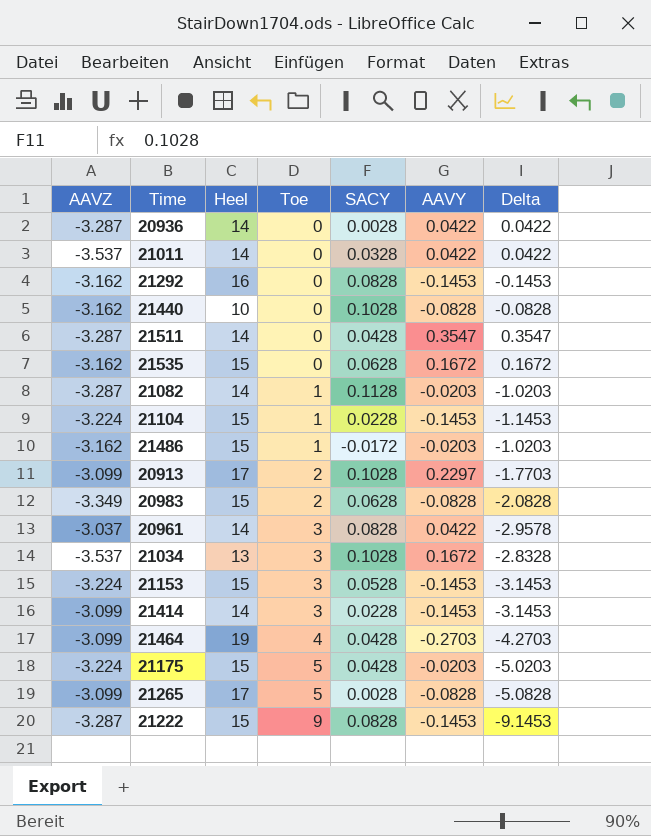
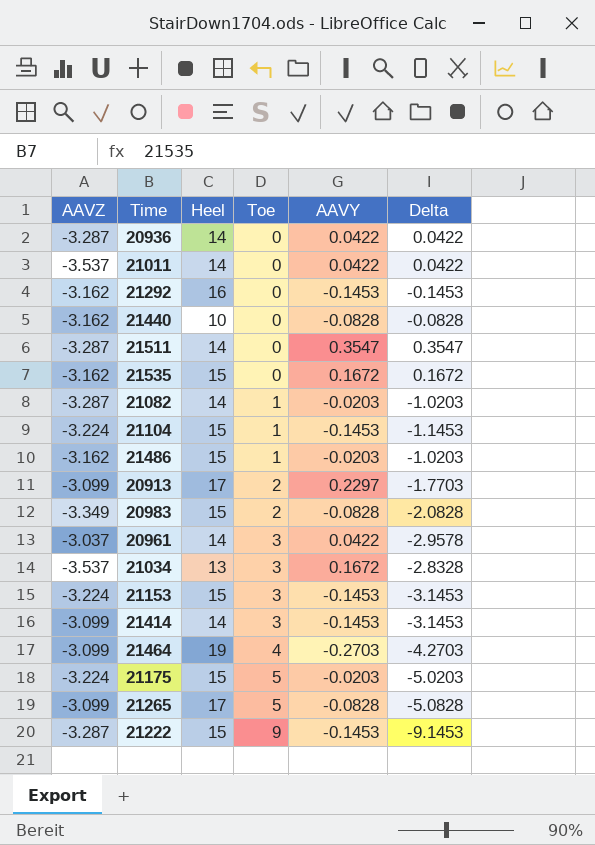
column SACY | position: 5 -> none

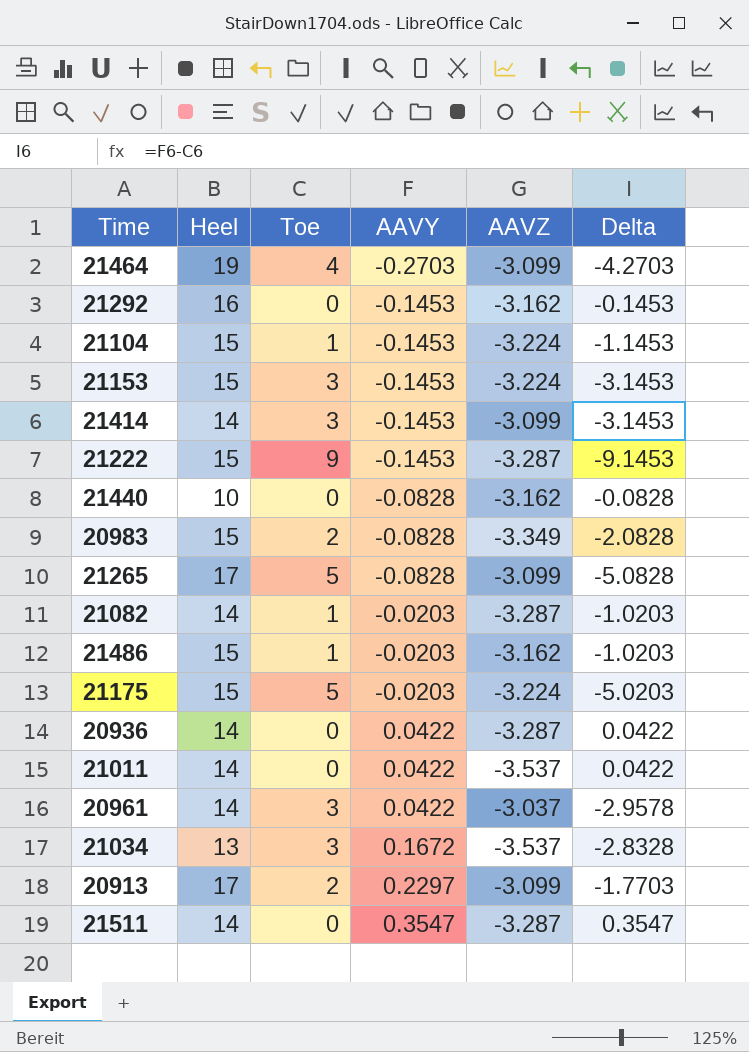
row order: Toe ascending -> AAVY ascending
column AAVZ | position: 1 -> 5
row 21535: -3.162 | 15 | 0 | 0.1672 | 0.1672 -> none

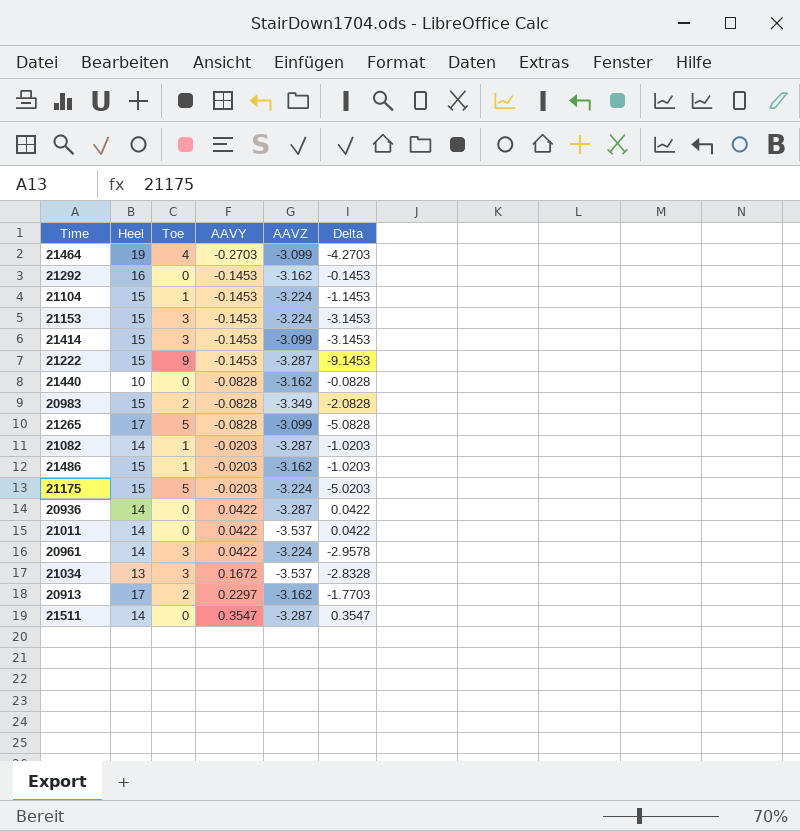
21414 | Heel: 14 -> 15
20961 | AAVZ: -3.037 -> -3.224
20913 | AAVZ: -3.099 -> -3.162

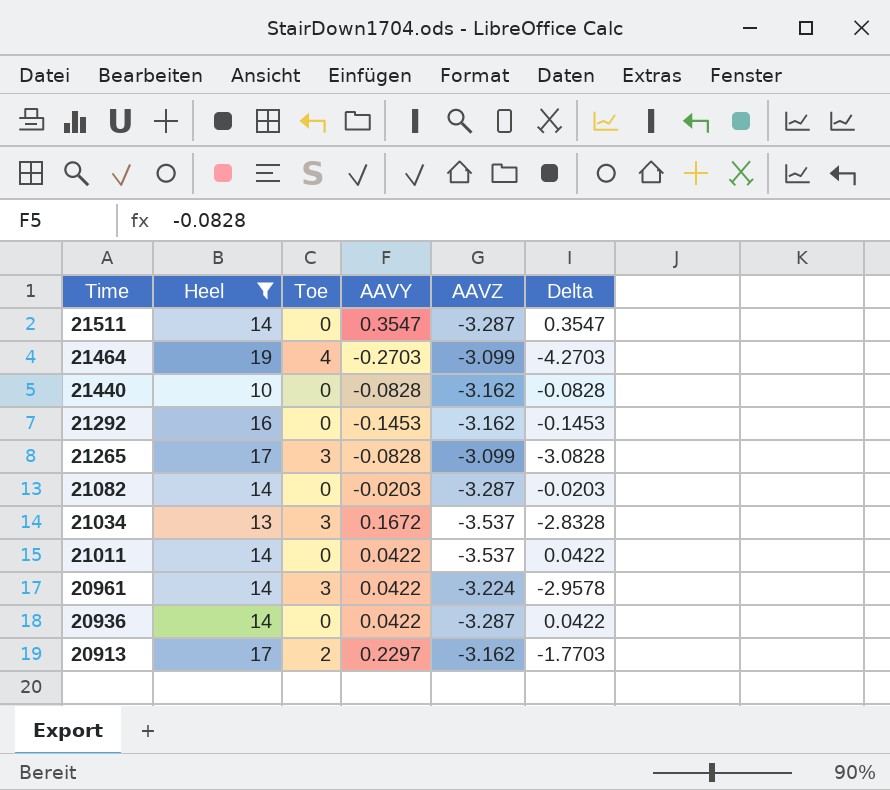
filter: none -> Heel != 15
row order: AAVY ascending -> Time descending
21265 | Toe: 5 -> 3
21265 | Delta: -5.0828 -> -3.0828
21082 | Toe: 1 -> 0
21082 | Delta: -1.0203 -> -0.0203

